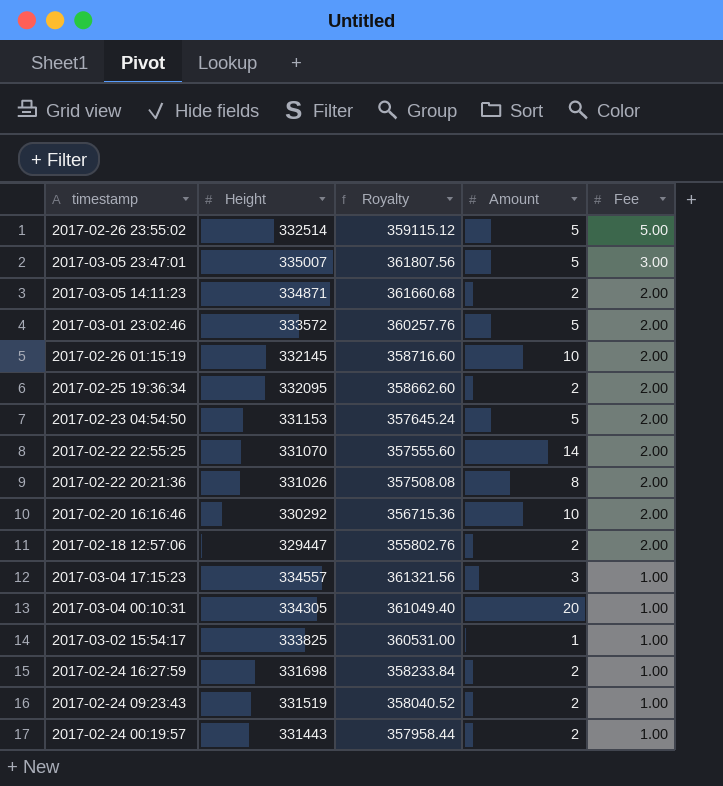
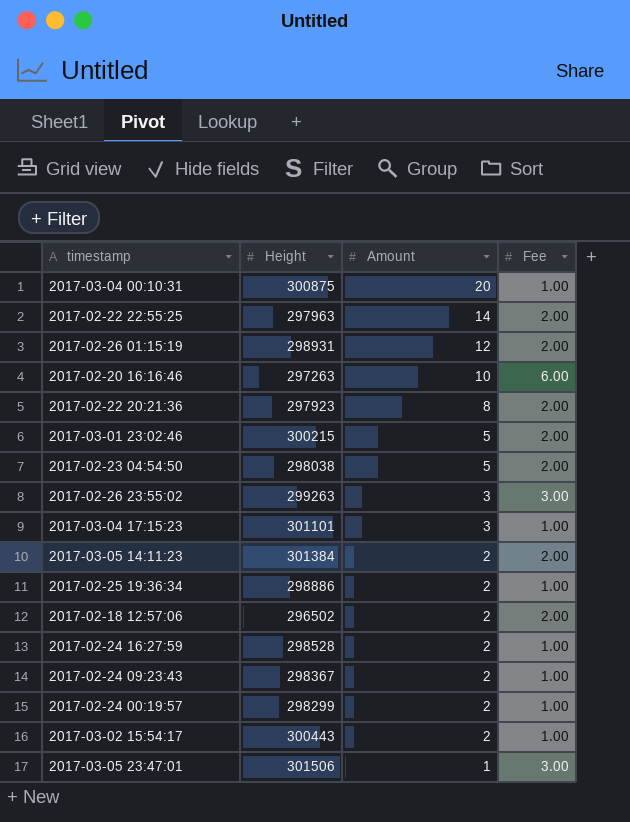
row order: Fee descending -> Amount descending
column Royalty | formula: [Height] * 1.08 -> none
2017-03-04 00:10:31 | Height: 334305 -> 300875
2017-02-22 22:55:25 | Height: 331070 -> 297963
2017-02-26 01:15:19 | Height: 332145 -> 298931
2017-02-26 01:15:19 | Amount: 10 -> 12
2017-02-20 16:16:46 | Height: 330292 -> 297263
2017-02-20 16:16:46 | Fee: 2.00 -> 6.00
2017-02-22 20:21:36 | Height: 331026 -> 297923
2017-03-01 23:02:46 | Height: 333572 -> 300215
2017-02-23 04:54:50 | Height: 331153 -> 298038
2017-02-26 23:55:02 | Height: 332514 -> 299263
2017-02-26 23:55:02 | Amount: 5 -> 3
2017-02-26 23:55:02 | Fee: 5.00 -> 3.00
2017-03-04 17:15:23 | Height: 334557 -> 301101
2017-03-05 14:11:23 | Height: 334871 -> 301384
2017-02-25 19:36:34 | Height: 332095 -> 298886
2017-02-25 19:36:34 | Fee: 2.00 -> 1.00
2017-02-18 12:57:06 | Height: 329447 -> 296502
2017-02-24 16:27:59 | Height: 331698 -> 298528
2017-02-24 09:23:43 | Height: 331519 -> 298367
2017-02-24 00:19:57 | Height: 331443 -> 298299
2017-03-02 15:54:17 | Height: 333825 -> 300443
2017-03-02 15:54:17 | Amount: 1 -> 2
2017-03-05 23:47:01 | Height: 335007 -> 301506
2017-03-05 23:47:01 | Amount: 5 -> 1

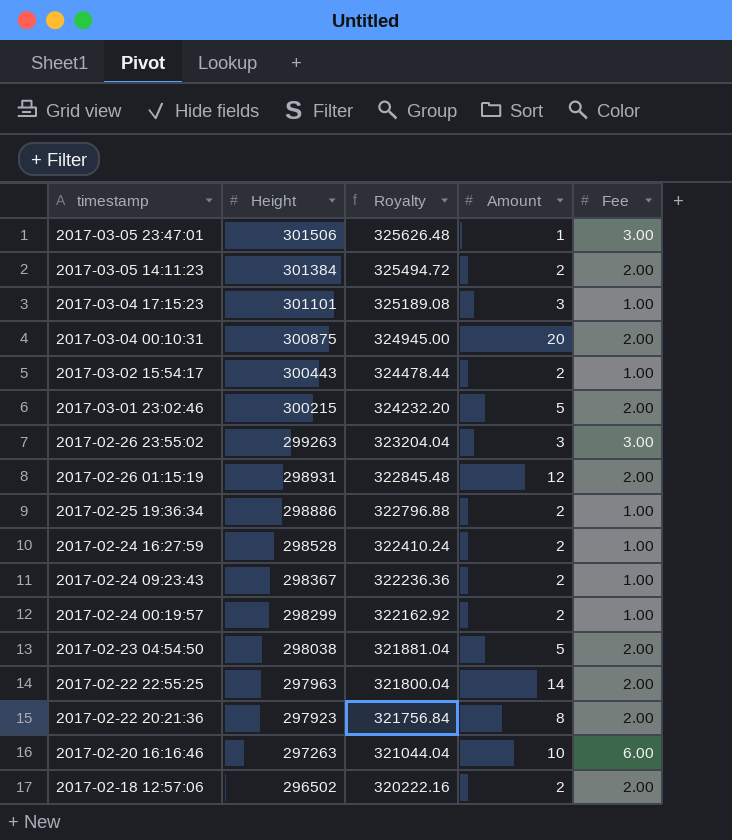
row order: Amount descending -> timestamp descending
column Royalty | formula: none -> [Height] * 1.08
2017-03-04 00:10:31 | Fee: 1.00 -> 2.00

